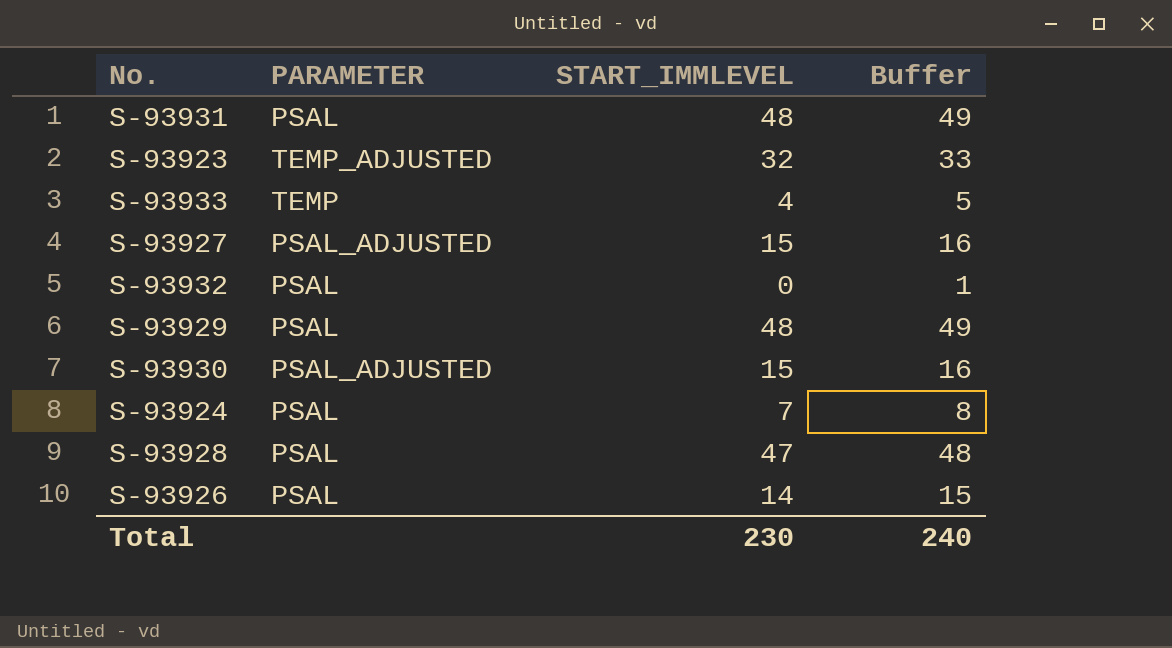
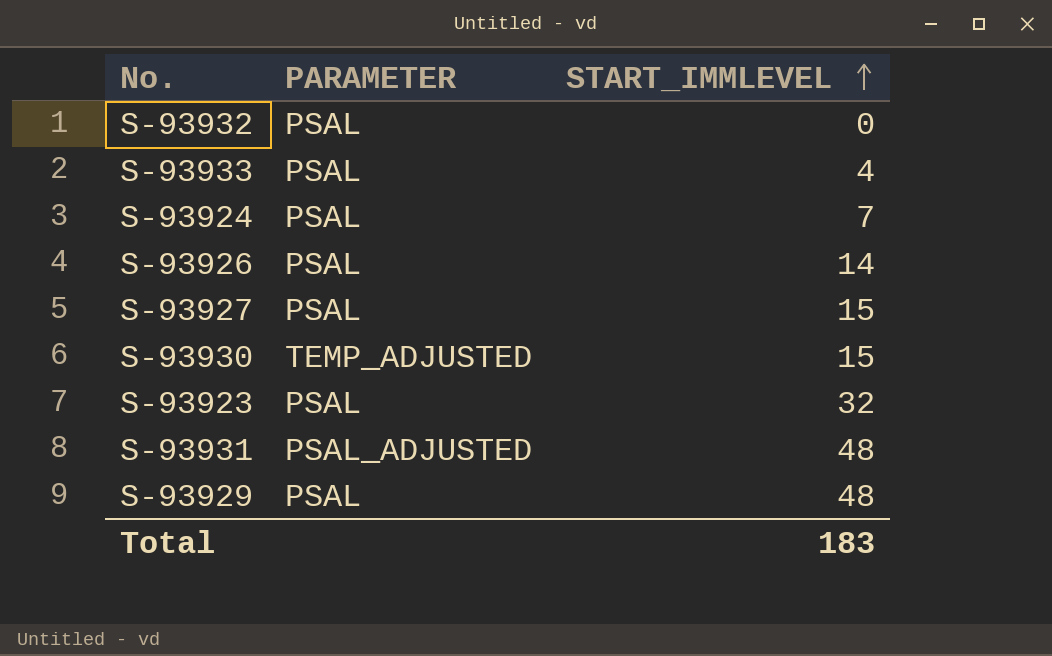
row order: none -> START_IMMLEVEL ascending
column Buffer | formula: [START_IMMLEVEL] + 1 -> none
row S-93928: PSAL | 47 | 48 -> none
S-93933 | PARAMETER: TEMP -> PSAL
S-93927 | PARAMETER: PSAL_ADJUSTED -> PSAL
S-93930 | PARAMETER: PSAL_ADJUSTED -> TEMP_ADJUSTED
S-93923 | PARAMETER: TEMP_ADJUSTED -> PSAL
S-93931 | PARAMETER: PSAL -> PSAL_ADJUSTED
Total | START_IMMLEVEL: 230 -> 183

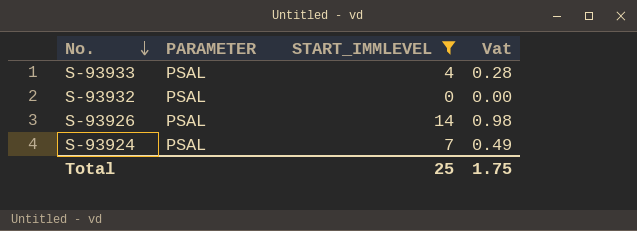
filter: none -> START_IMMLEVEL <= 14
row order: START_IMMLEVEL ascending -> No. descending
column Vat | formula: none -> [START_IMMLEVEL] * 0.07
Total | START_IMMLEVEL: 183 -> 25

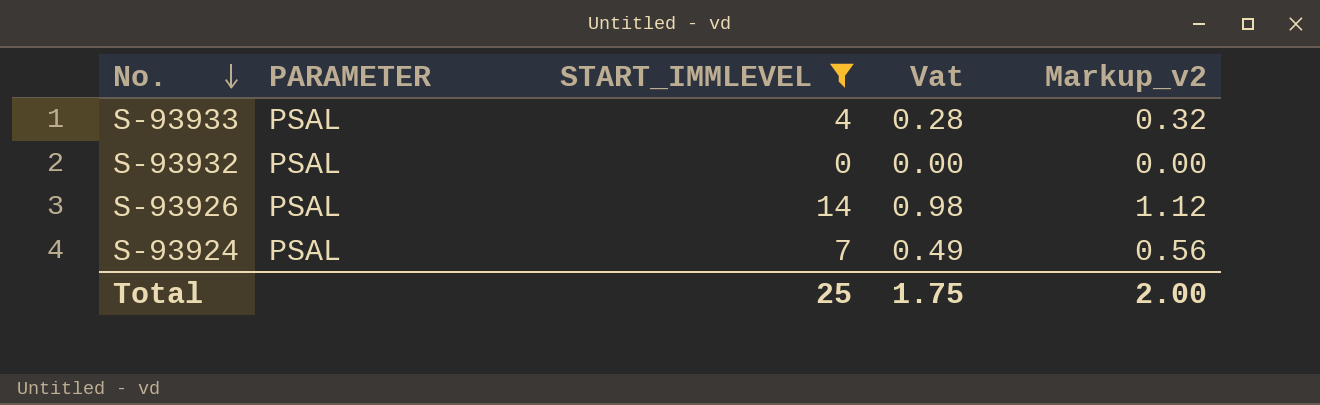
column Markup_v2 | formula: none -> [START_IMMLEVEL] * 0.08

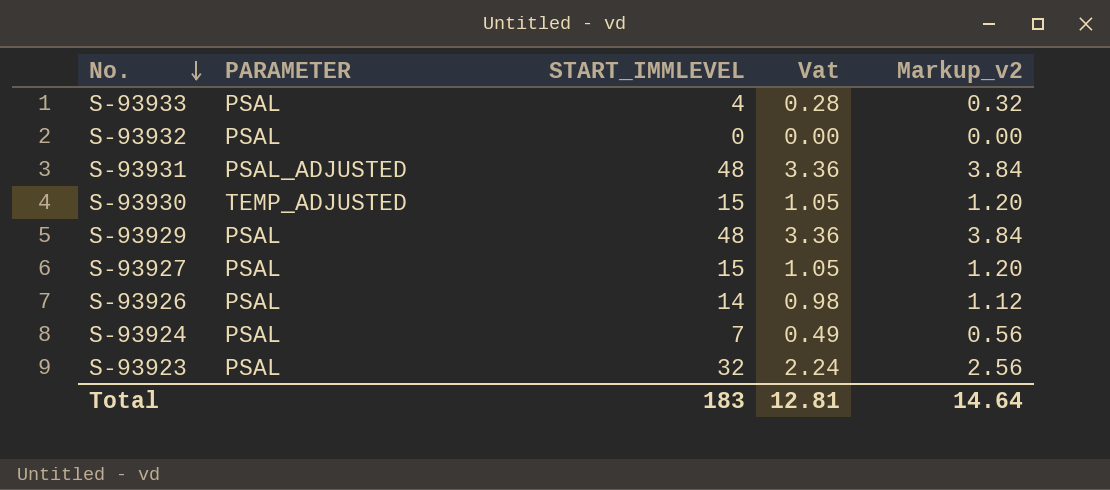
filter: START_IMMLEVEL <= 14 -> none
Total | START_IMMLEVEL: 25 -> 183
Total | Vat: 1.75 -> 12.81
Total | Markup_v2: 2.00 -> 14.64

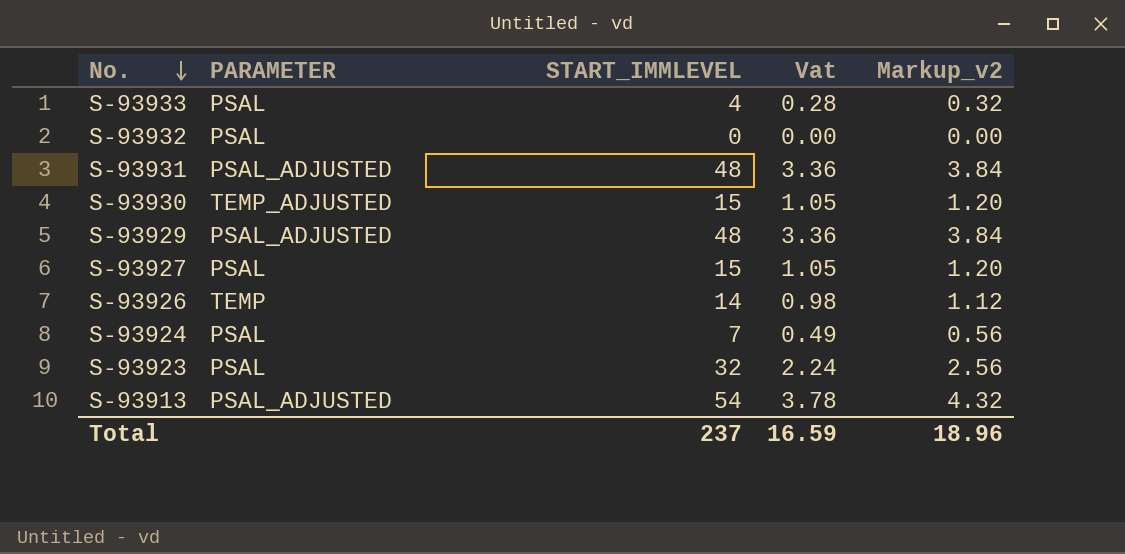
S-93929 | PARAMETER: PSAL -> PSAL_ADJUSTED
S-93926 | PARAMETER: PSAL -> TEMP
row S-93913: none -> PSAL_ADJUSTED | 54 | 3.78 | 4.32
Total | START_IMMLEVEL: 183 -> 237
Total | Vat: 12.81 -> 16.59
Total | Markup_v2: 14.64 -> 18.96

